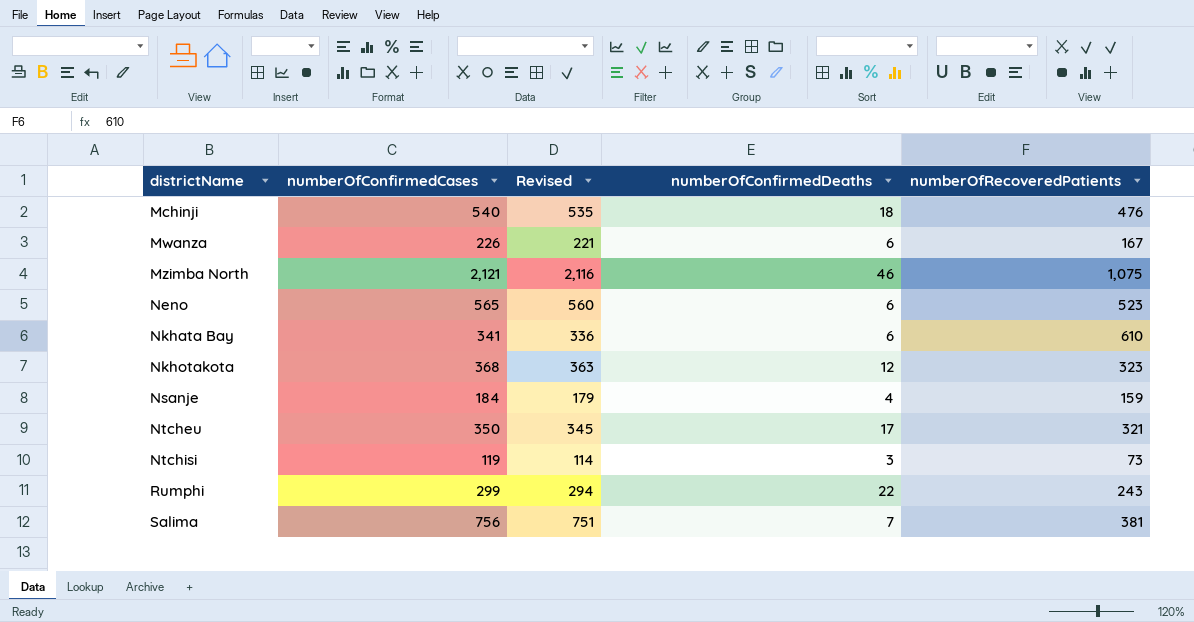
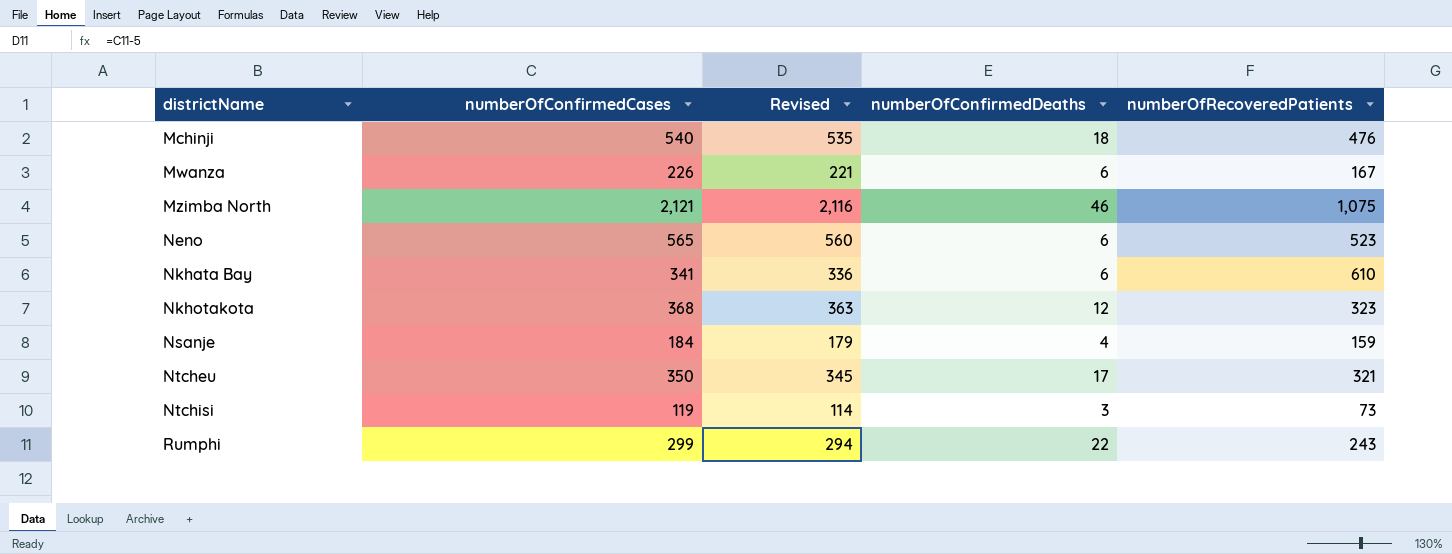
row Salima: 756 | 751 | 7 | 381 -> none

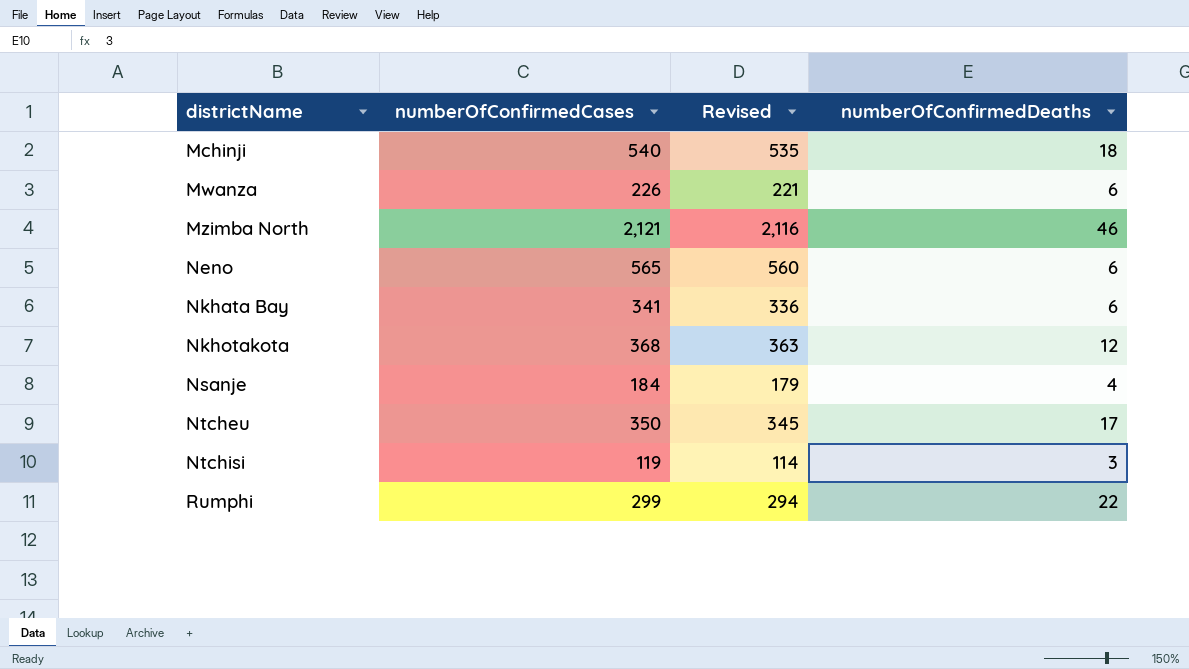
column numberOfRecoveredPatients | position: 5 -> none

